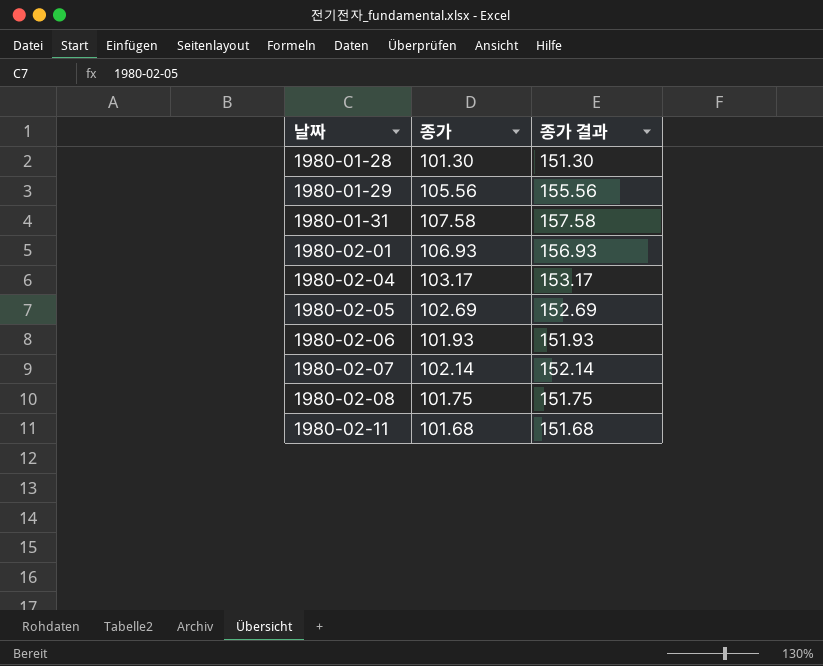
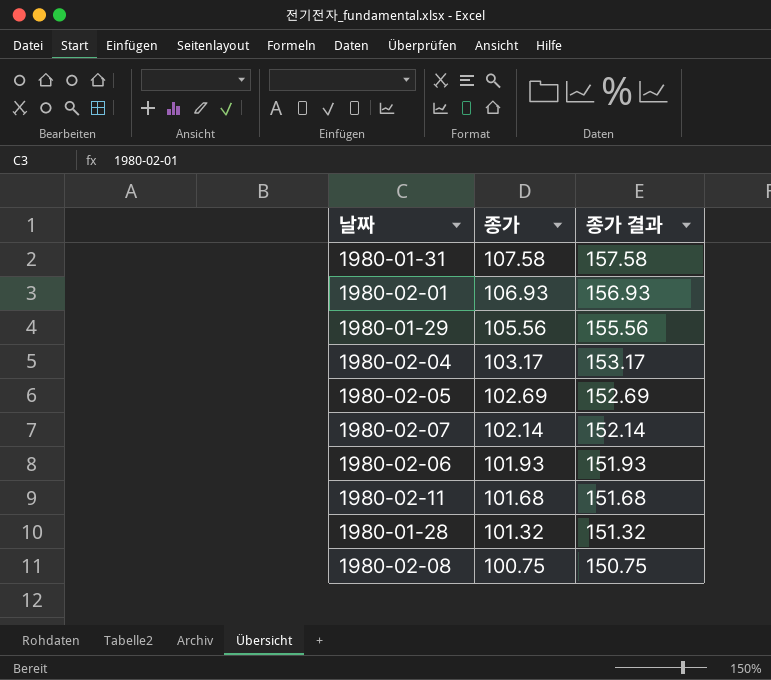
row order: 날짜 ascending -> 종가 descending
1980-01-28 | 종가: 101.30 -> 101.32
1980-01-28 | 종가 결과: 151.30 -> 151.32
1980-02-08 | 종가: 101.75 -> 100.75
1980-02-08 | 종가 결과: 151.75 -> 150.75

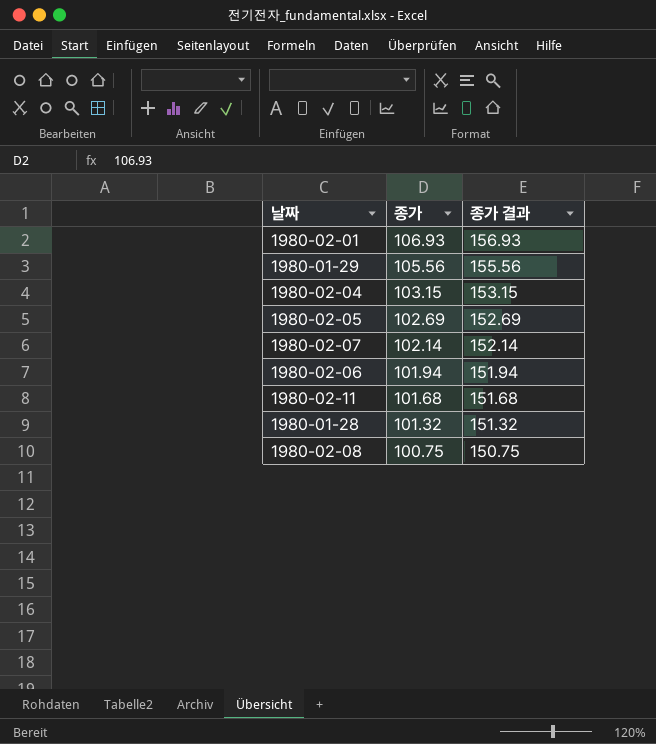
row 1980-01-31: 107.58 | 157.58 -> none
1980-02-04 | 종가: 103.17 -> 103.15
1980-02-04 | 종가 결과: 153.17 -> 153.15
1980-02-06 | 종가: 101.93 -> 101.94
1980-02-06 | 종가 결과: 151.93 -> 151.94

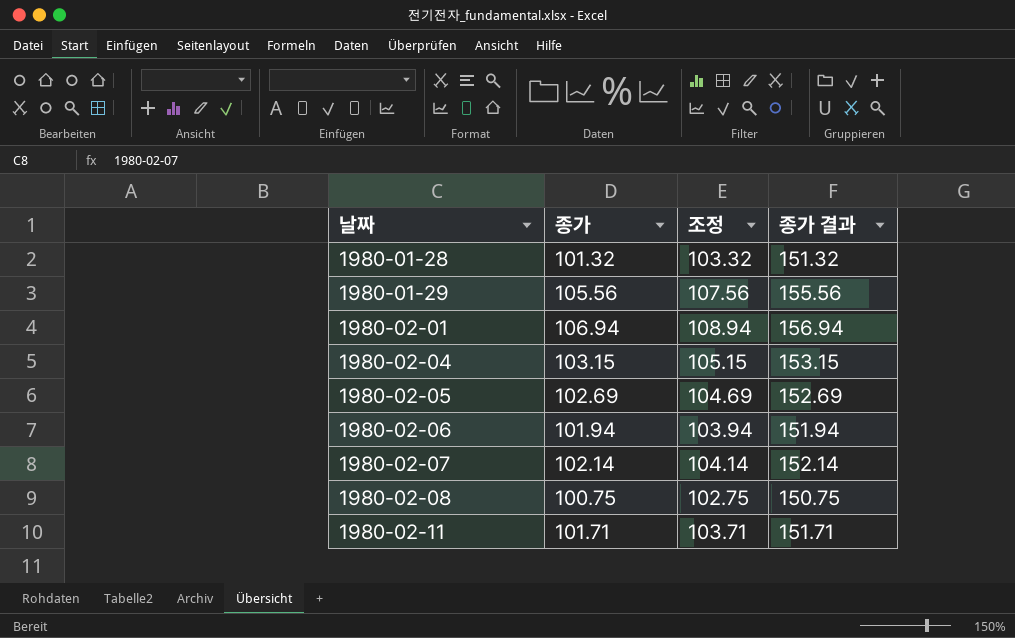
row order: 종가 descending -> 날짜 ascending
column 조정 | formula: none -> [종가] + 2
1980-02-01 | 종가: 106.93 -> 106.94
1980-02-01 | 종가 결과: 156.93 -> 156.94
1980-02-11 | 종가: 101.68 -> 101.71
1980-02-11 | 종가 결과: 151.68 -> 151.71

